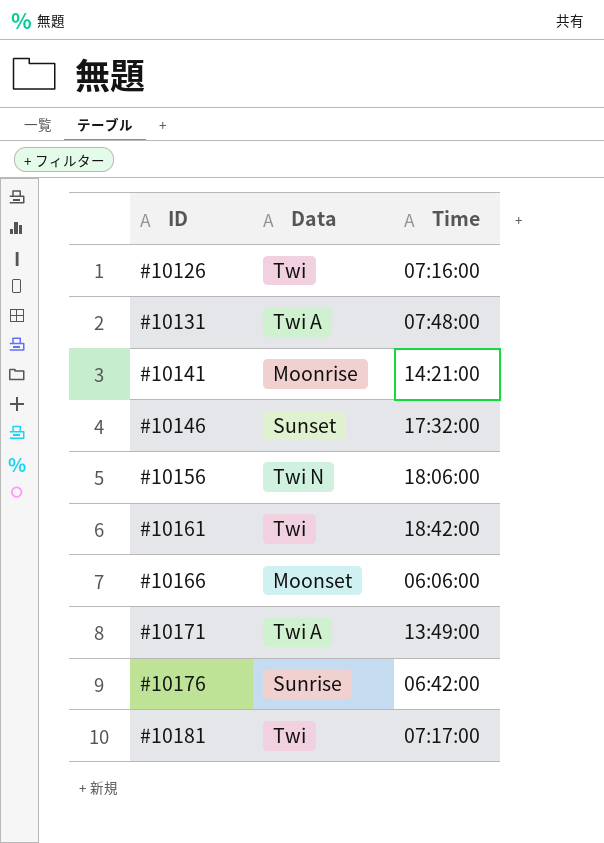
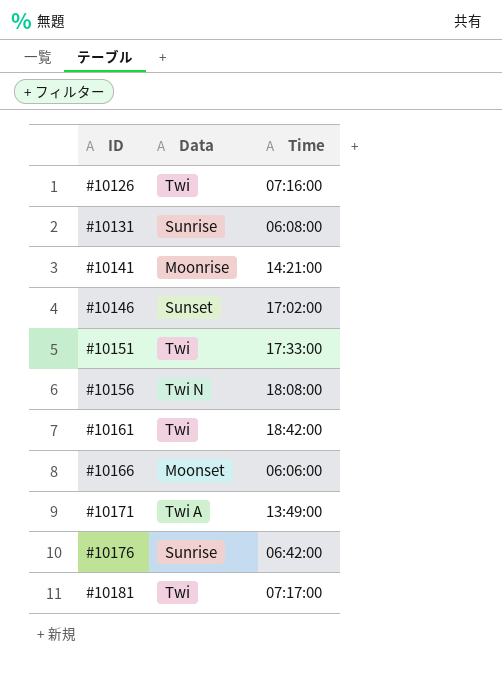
#10131 | Data: Twi A -> Sunrise
#10131 | Time: 07:48:00 -> 06:08:00
#10146 | Time: 17:32:00 -> 17:02:00
row #10151: none -> Twi | 17:33:00
#10156 | Time: 18:06:00 -> 18:08:00

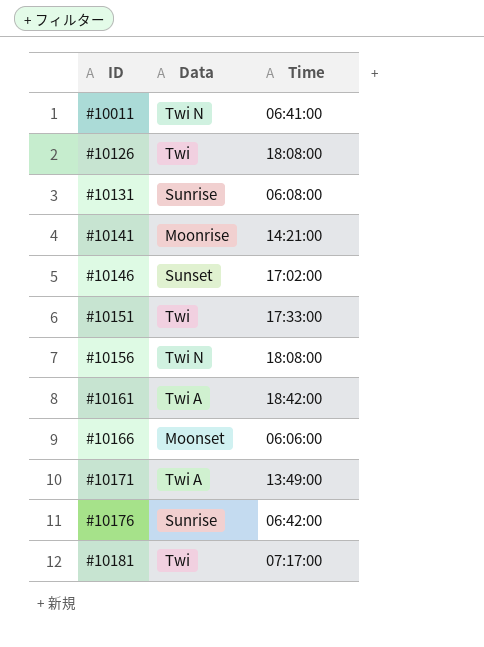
row #10011: none -> Twi N | 06:41:00
#10126 | Time: 07:16:00 -> 18:08:00
#10161 | Data: Twi -> Twi A

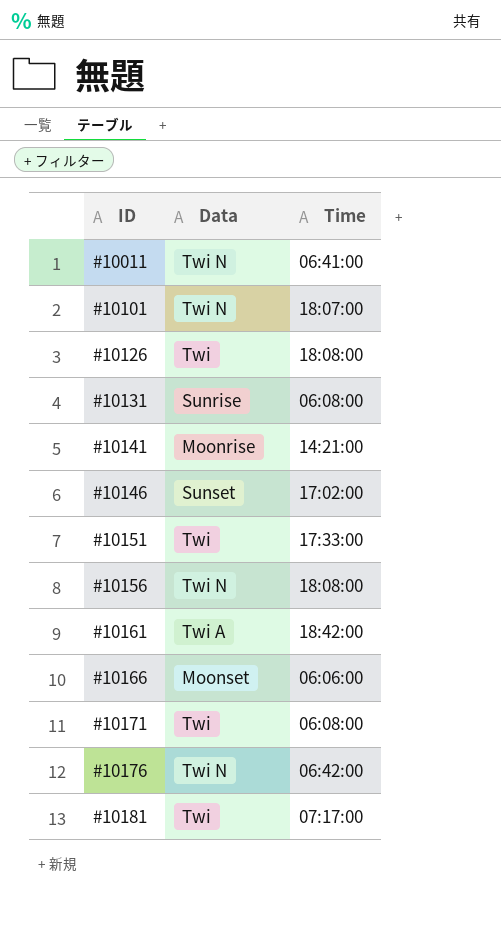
row #10101: none -> Twi N | 18:07:00
#10171 | Data: Twi A -> Twi
#10171 | Time: 13:49:00 -> 06:08:00
#10176 | Data: Sunrise -> Twi N

